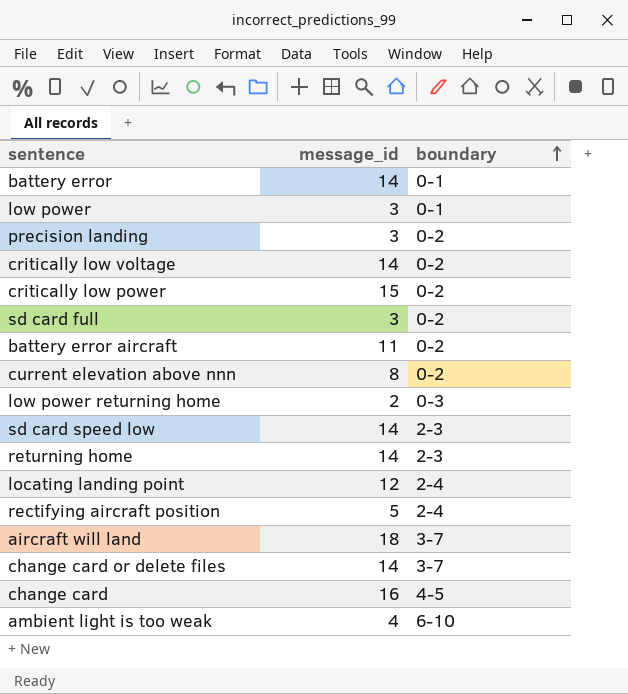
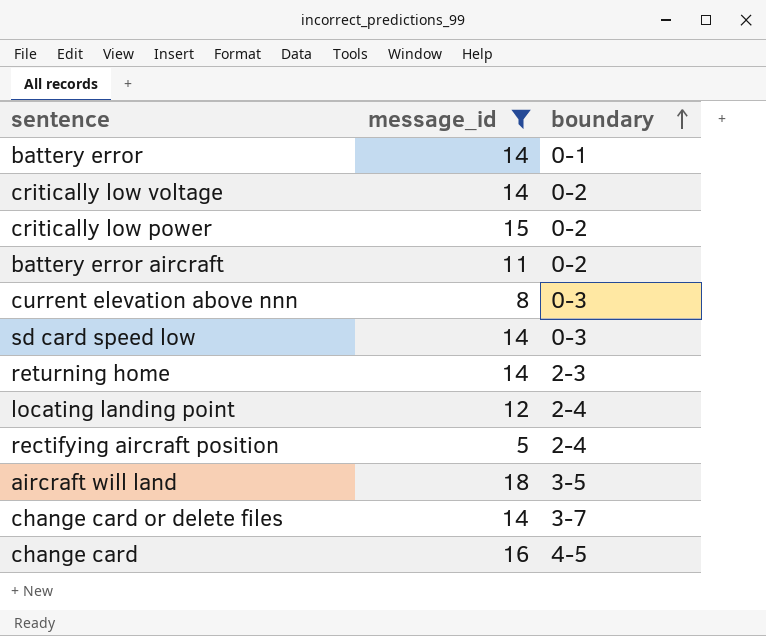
filter: none -> message_id >= 5
current elevation above nnn | boundary: 0-2 -> 0-3
sd card speed low | boundary: 2-3 -> 0-3
aircraft will land | boundary: 3-7 -> 3-5

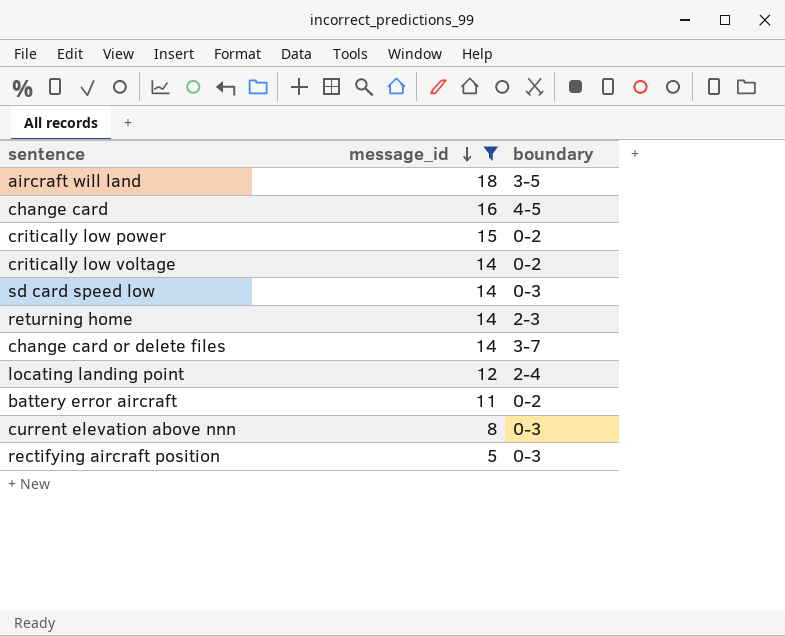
row order: boundary ascending -> message_id descending
row battery error: 14 | 0-1 -> none
rectifying aircraft position | boundary: 2-4 -> 0-3

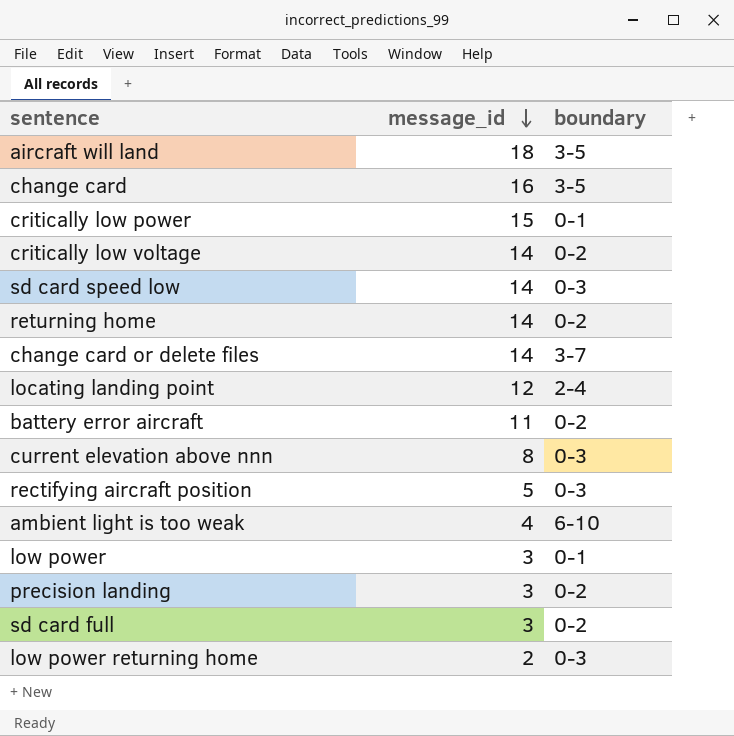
filter: message_id >= 5 -> none
change card | boundary: 4-5 -> 3-5
critically low power | boundary: 0-2 -> 0-1
returning home | boundary: 2-3 -> 0-2

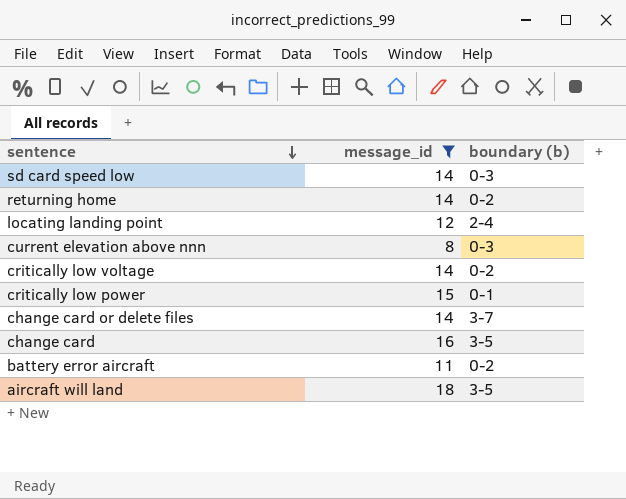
filter: none -> message_id >= 8
row order: message_id descending -> sentence descending
column name: boundary -> boundary (b)

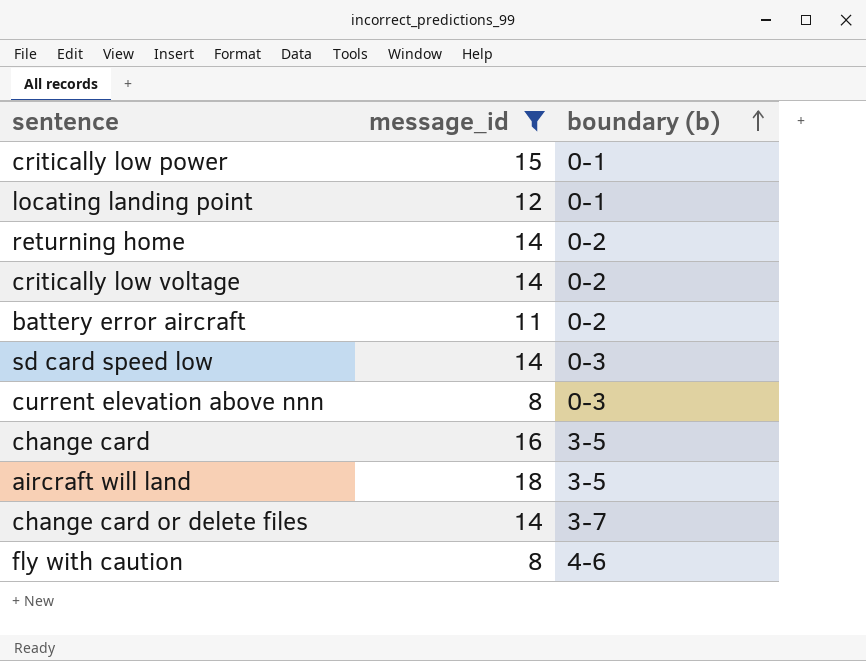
row order: sentence descending -> boundary (b) ascending
locating landing point | boundary (b): 2-4 -> 0-1
row fly with caution: none -> 8 | 4-6

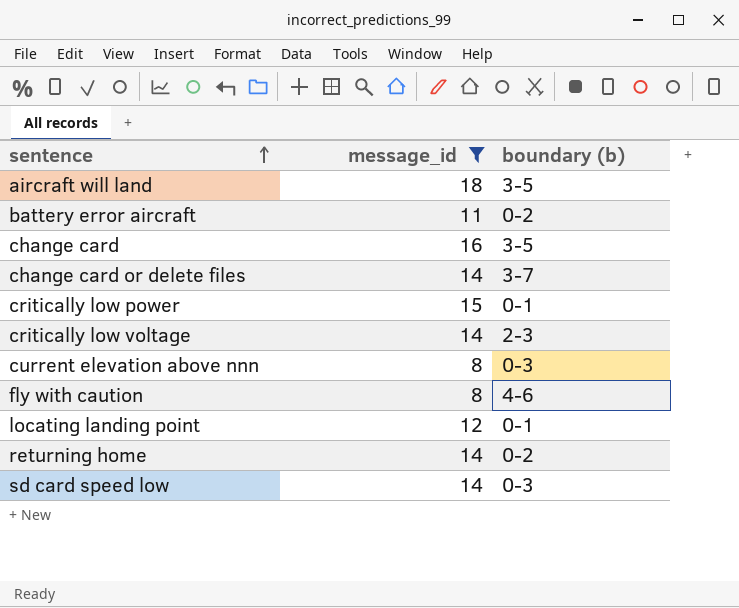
row order: boundary (b) ascending -> sentence ascending
critically low voltage | boundary (b): 0-2 -> 2-3

